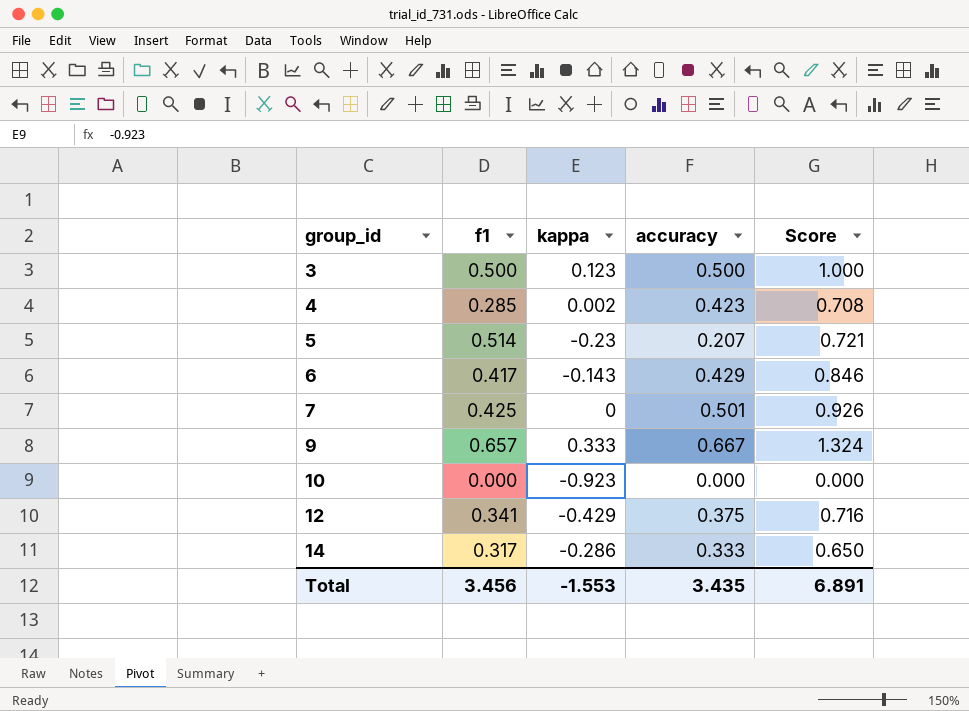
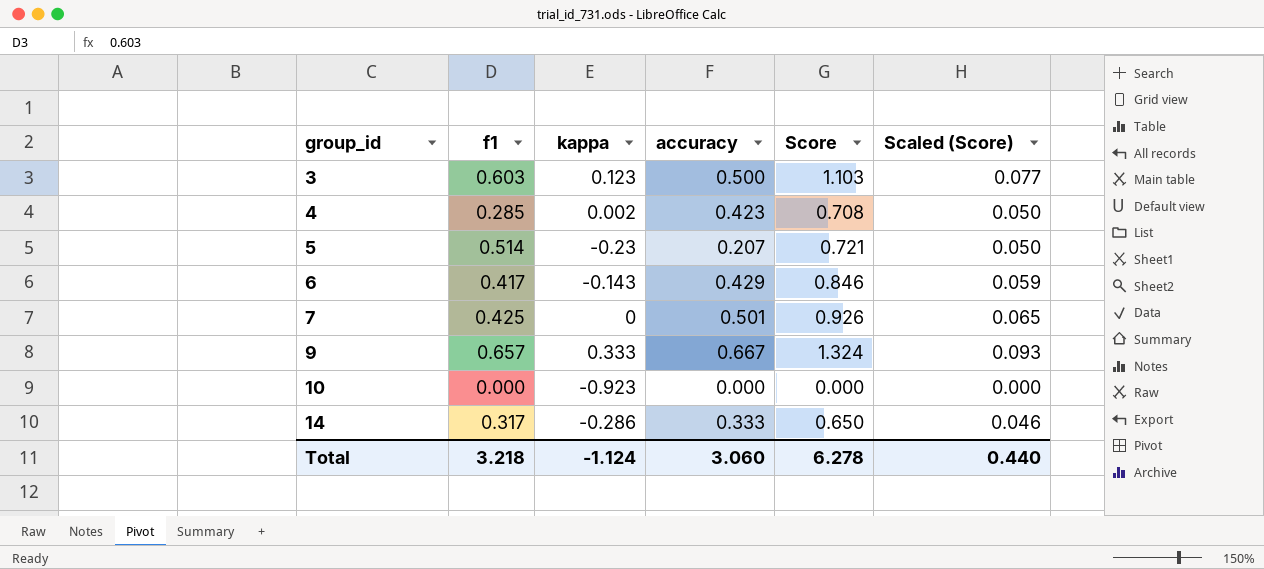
column Scaled (Score) | formula: none -> [Score] * 0.07
row 12: 0.341 | -0.429 | 0.375 | 0.716 -> none
3 | f1: 0.500 -> 0.603
3 | Score: 1.000 -> 1.103
Total | f1: 3.456 -> 3.218
Total | kappa: -1.553 -> -1.124
Total | accuracy: 3.435 -> 3.060
Total | Score: 6.891 -> 6.278

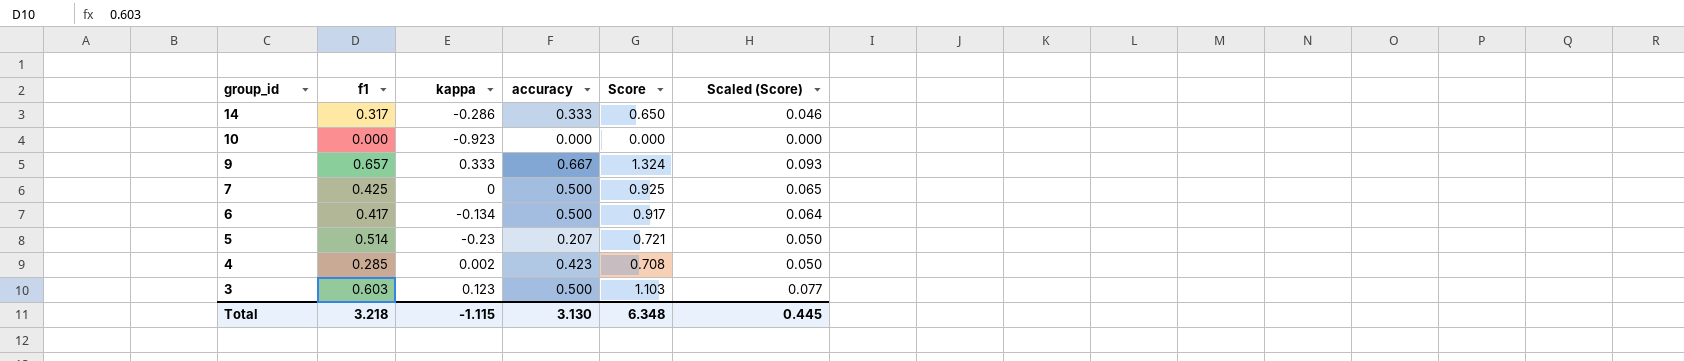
row order: group_id ascending -> group_id descending
7 | accuracy: 0.501 -> 0.500
7 | Score: 0.926 -> 0.925
6 | kappa: -0.143 -> -0.134
6 | accuracy: 0.429 -> 0.500
6 | Score: 0.846 -> 0.917
6 | Scaled (Score): 0.059 -> 0.064
Total | kappa: -1.124 -> -1.115
Total | accuracy: 3.060 -> 3.130
Total | Score: 6.278 -> 6.348
Total | Scaled (Score): 0.440 -> 0.445

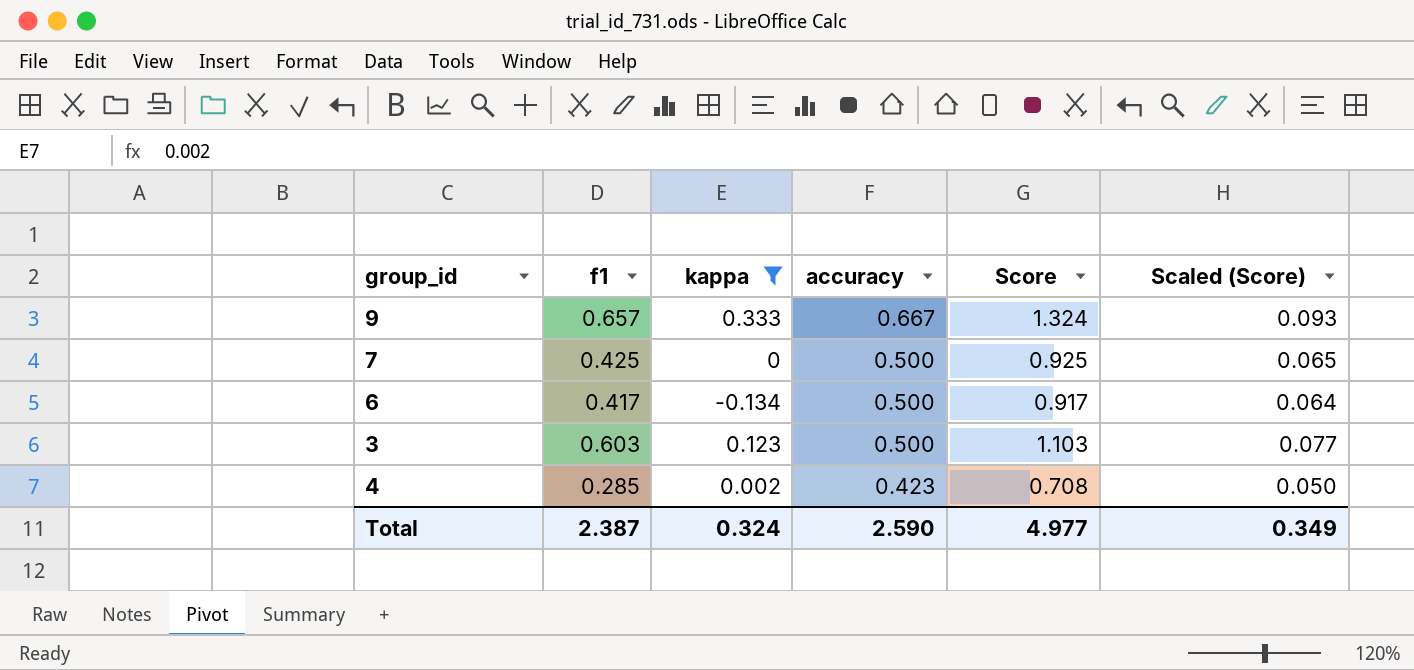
filter: none -> kappa >= -0.134
row order: group_id descending -> accuracy descending
Total | f1: 3.218 -> 2.387
Total | kappa: -1.115 -> 0.324
Total | accuracy: 3.130 -> 2.590
Total | Score: 6.348 -> 4.977
Total | Scaled (Score): 0.445 -> 0.349

